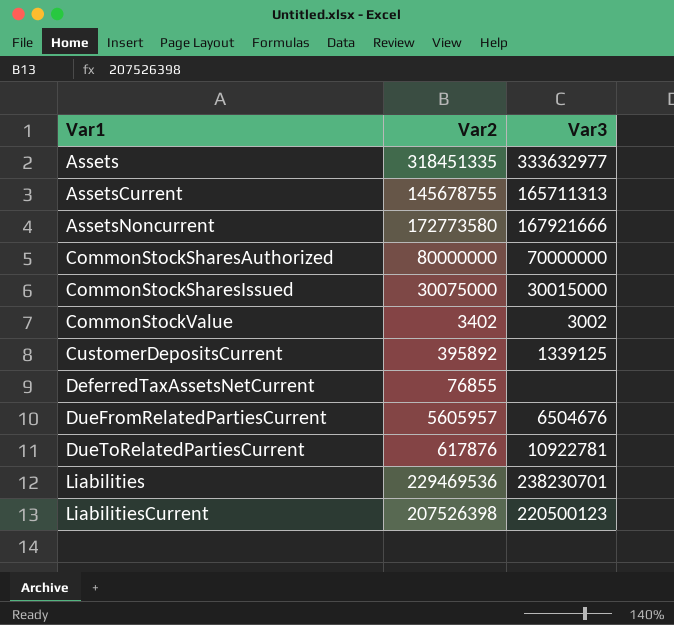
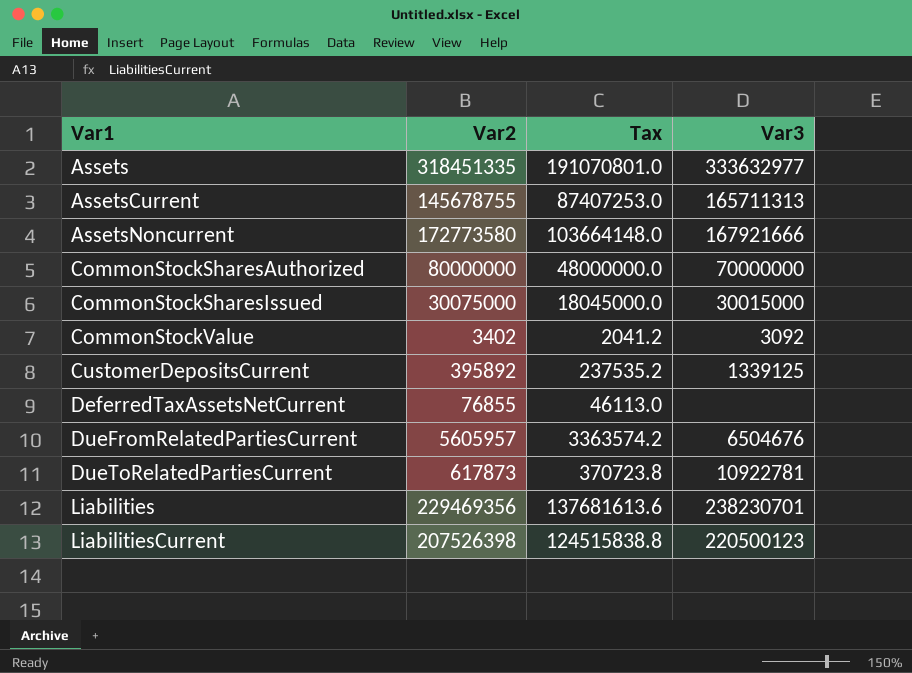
column Tax | formula: none -> [Var2] * 0.6
CommonStockValue | Var3: 3002 -> 3092
DueToRelatedPartiesCurrent | Var2: 617876 -> 617873
Liabilities | Var2: 229469536 -> 229469356

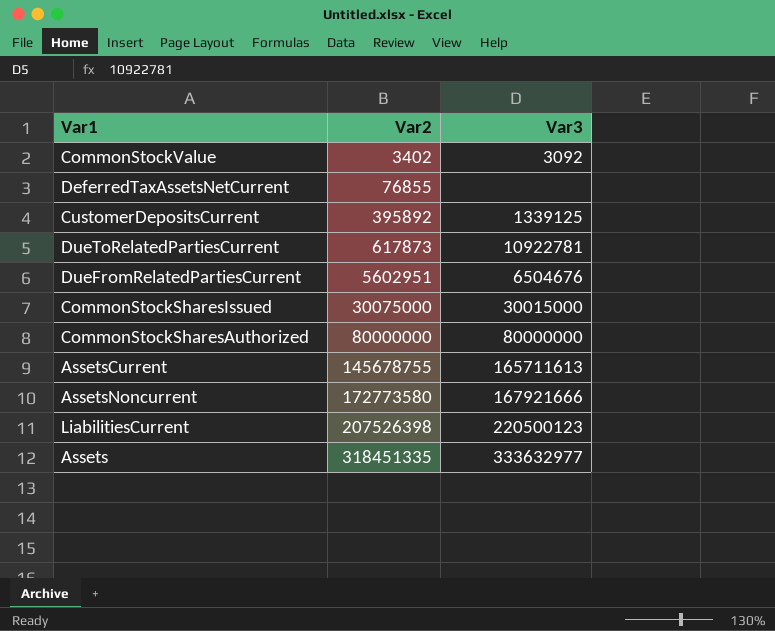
row order: Var1 ascending -> Var2 ascending
column Tax | formula: [Var2] * 0.6 -> none
row Liabilities: 229469356 | 137681613.6 | 238230701 -> none
DueFromRelatedPartiesCurrent | Var2: 5605957 -> 5602951
CommonStockSharesAuthorized | Var3: 70000000 -> 80000000
AssetsCurrent | Var3: 165711313 -> 165711613

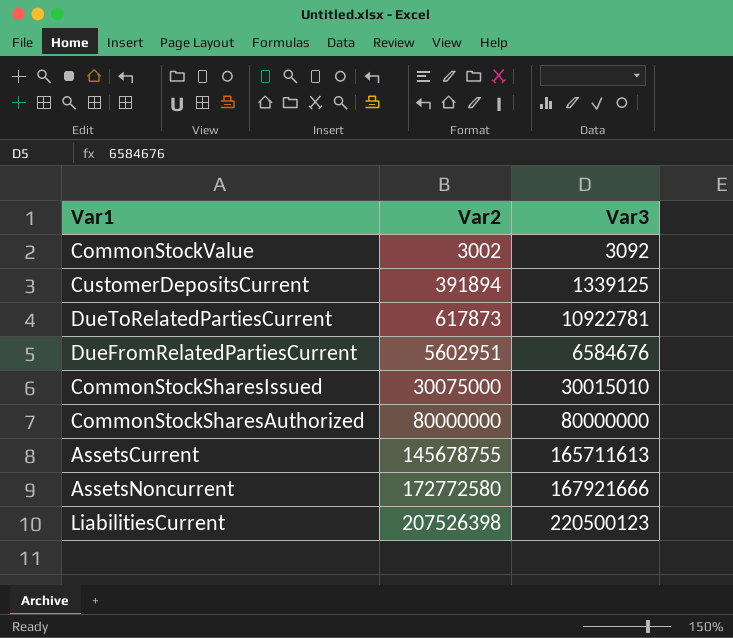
row DeferredTaxAssetsNetCurrent: 76855 | none -> none
row Assets: 318451335 | 333632977 -> none
CommonStockValue | Var2: 3402 -> 3002
CustomerDepositsCurrent | Var2: 395892 -> 391894
DueFromRelatedPartiesCurrent | Var3: 6504676 -> 6584676
CommonStockSharesIssued | Var3: 30015000 -> 30015010
AssetsNoncurrent | Var2: 172773580 -> 172772580

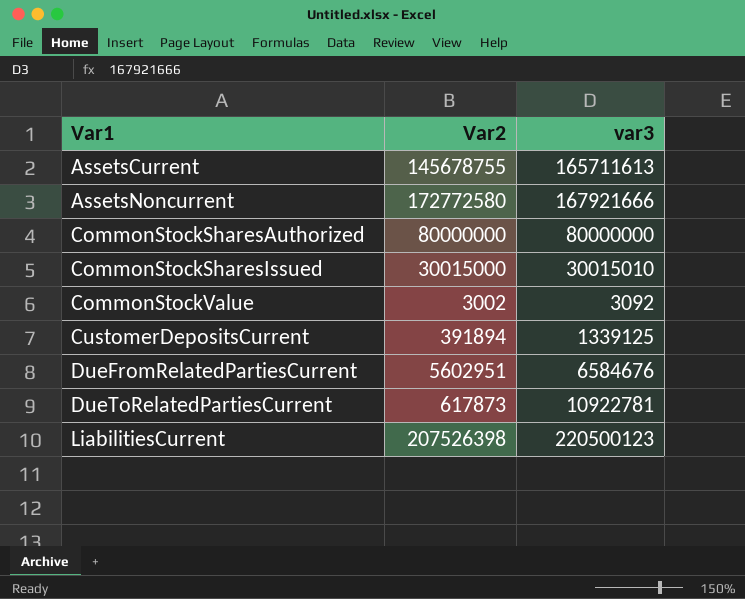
row order: Var2 ascending -> Var1 ascending
column name: Var3 -> var3
CommonStockSharesIssued | Var2: 30075000 -> 30015000

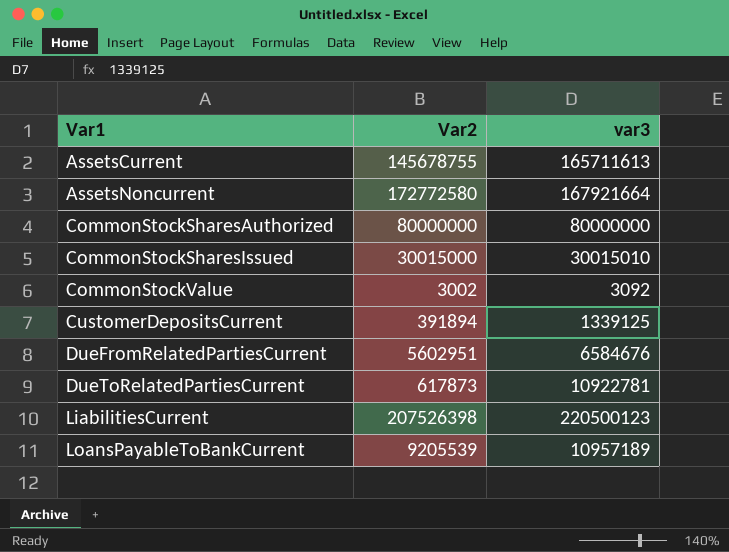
AssetsNoncurrent | var3: 167921666 -> 167921664
row LoansPayableToBankCurrent: none -> 9205539 | 10957189

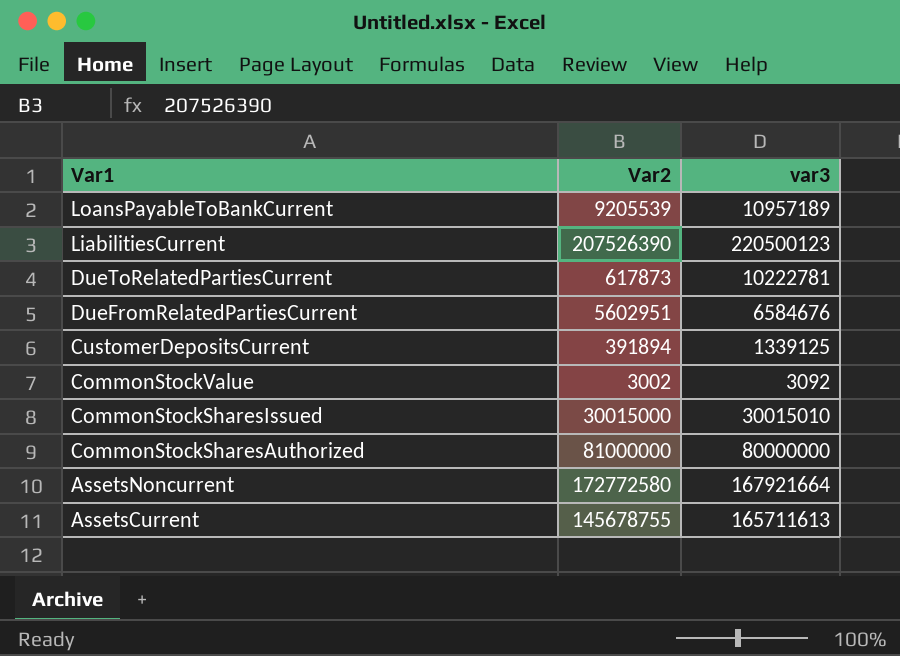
row order: Var1 ascending -> Var1 descending
LiabilitiesCurrent | Var2: 207526398 -> 207526390
DueToRelatedPartiesCurrent | var3: 10922781 -> 10222781
CommonStockSharesAuthorized | Var2: 80000000 -> 81000000

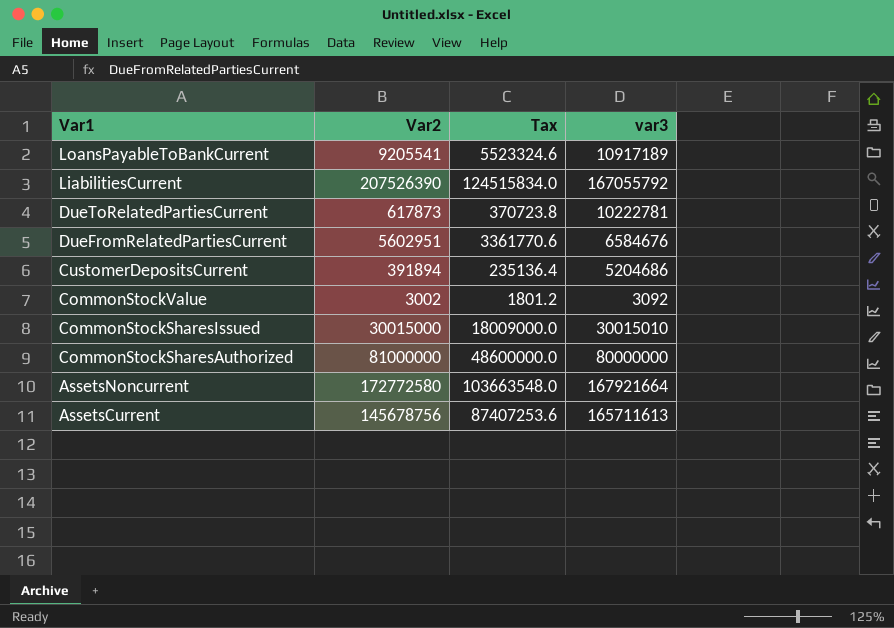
column Tax | formula: none -> [Var2] * 0.6
LoansPayableToBankCurrent | Var2: 9205539 -> 9205541
LoansPayableToBankCurrent | var3: 10957189 -> 10917189
LiabilitiesCurrent | var3: 220500123 -> 167055792
CustomerDepositsCurrent | var3: 1339125 -> 5204686
AssetsCurrent | Var2: 145678755 -> 145678756

